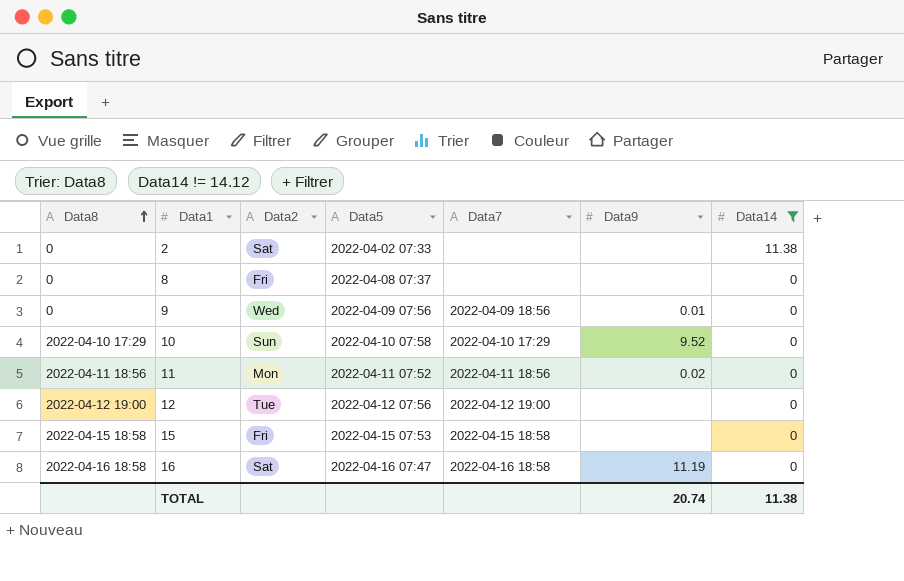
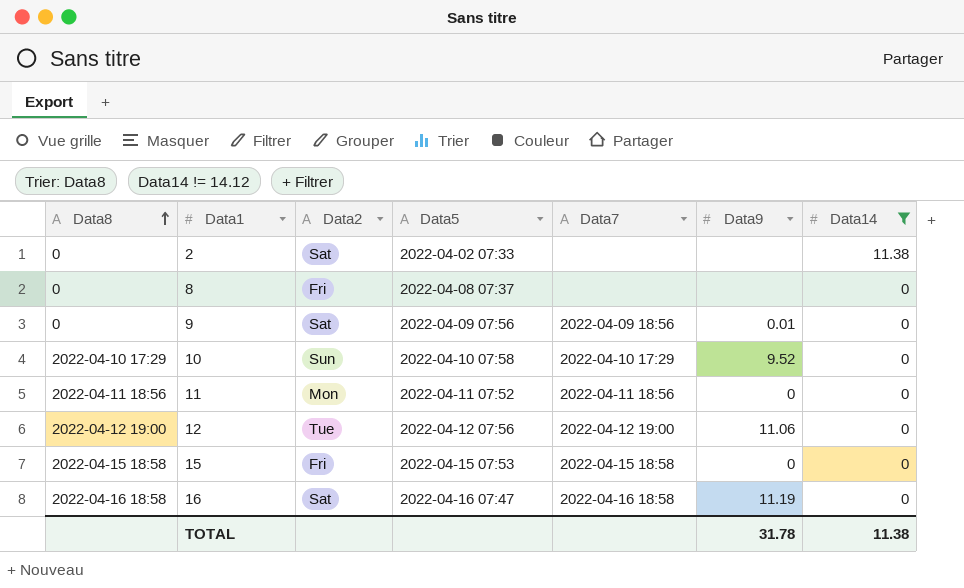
9 | Data2: Wed -> Sat
11 | Data9: 0.02 -> 0
12 | Data9: none -> 11.06
15 | Data9: none -> 0
TOTAL | Data9: 20.74 -> 31.78

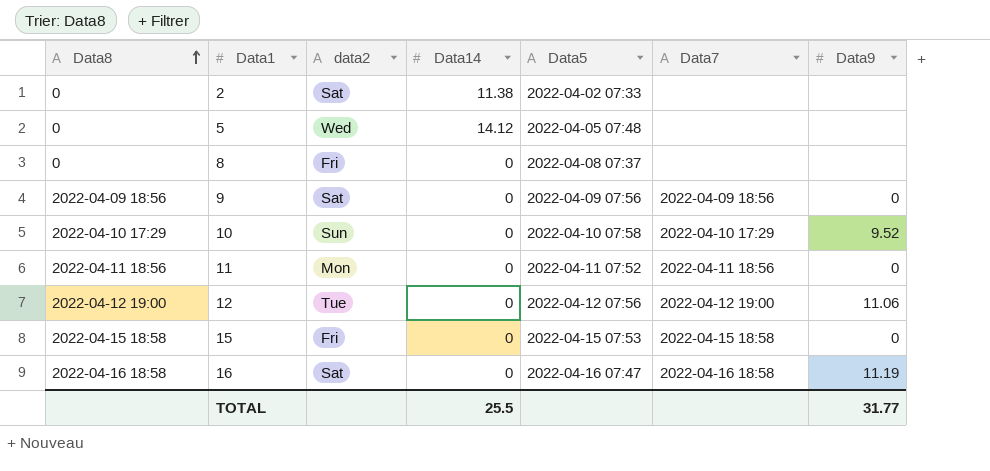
filter: Data14 != 14.12 -> none
column name: Data2 -> data2
column Data14 | position: 7 -> 4
9 | Data8: 0 -> 2022-04-09 18:56
9 | Data9: 0.01 -> 0
TOTAL | Data14: 11.38 -> 25.5
TOTAL | Data9: 31.78 -> 31.77

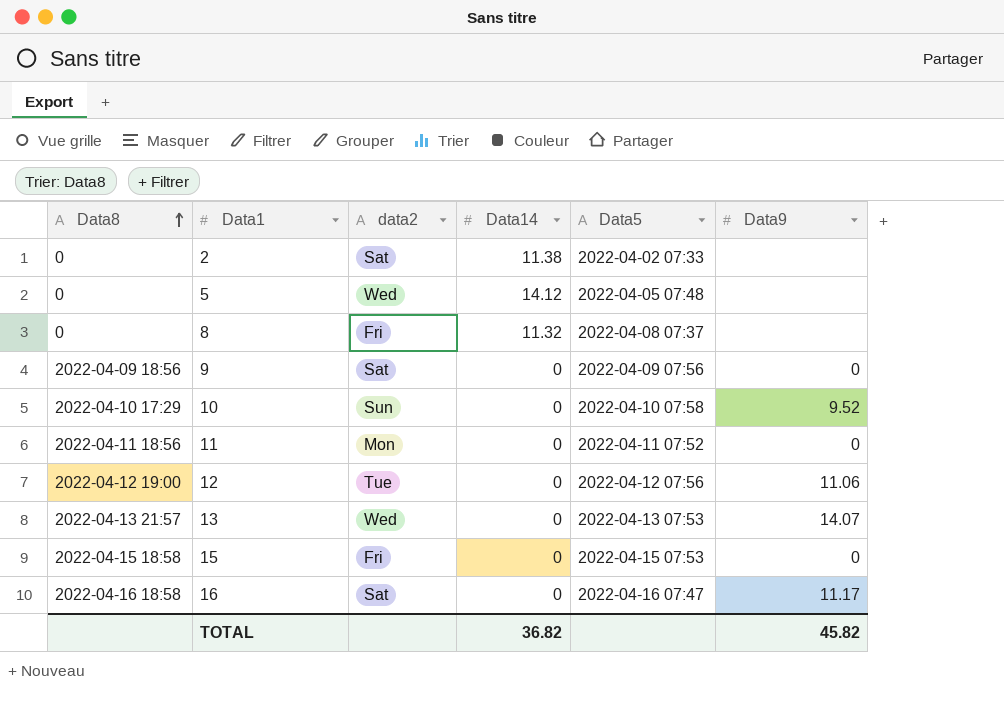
column Data7 | position: 6 -> none
8 | Data14: 0 -> 11.32
row 13: none -> 2022-04-13 21:57 | Wed | 0 | 2022-04-13 07:53 | 14.07
16 | Data9: 11.19 -> 11.17
TOTAL | Data14: 25.5 -> 36.82
TOTAL | Data9: 31.77 -> 45.82

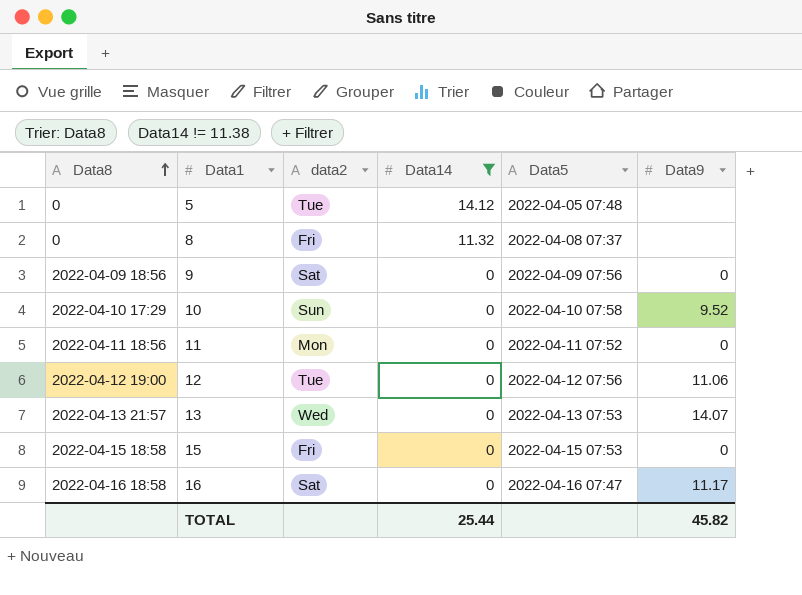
filter: none -> Data14 != 11.38
5 | data2: Wed -> Tue
TOTAL | Data14: 36.82 -> 25.44

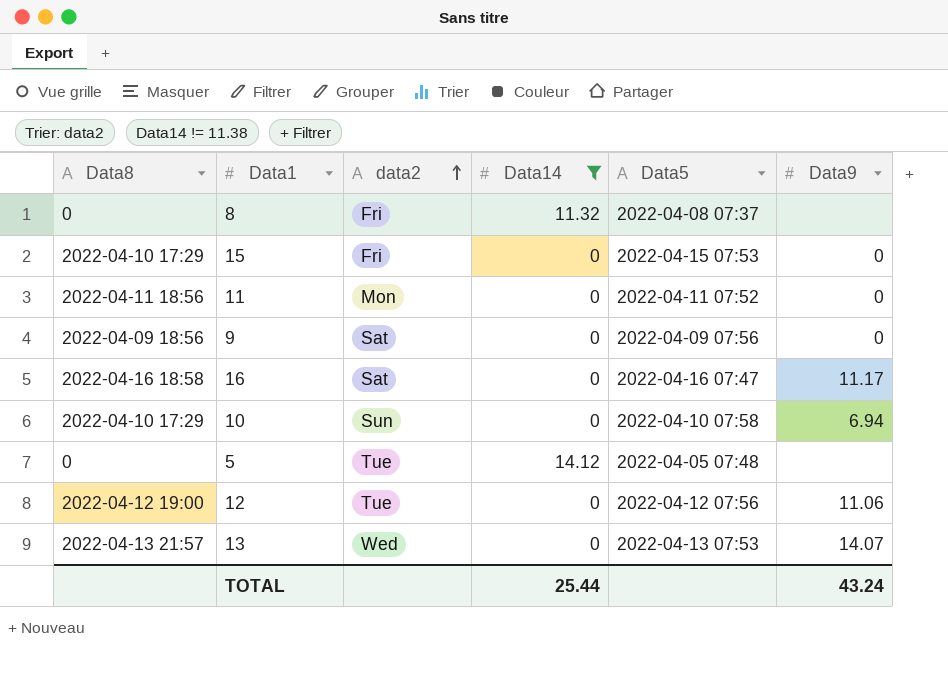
row order: Data8 ascending -> data2 ascending
15 | Data8: 2022-04-15 18:58 -> 2022-04-10 17:29
10 | Data9: 9.52 -> 6.94
TOTAL | Data9: 45.82 -> 43.24

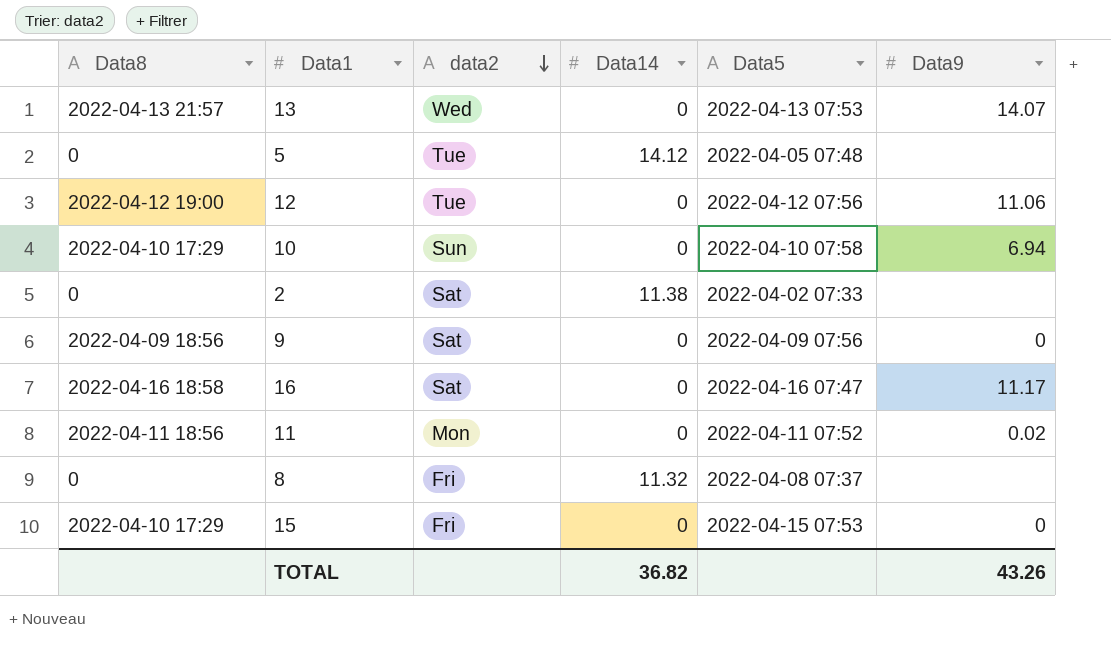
filter: Data14 != 11.38 -> none
row order: data2 ascending -> data2 descending
11 | Data9: 0 -> 0.02
TOTAL | Data14: 25.44 -> 36.82
TOTAL | Data9: 43.24 -> 43.26

